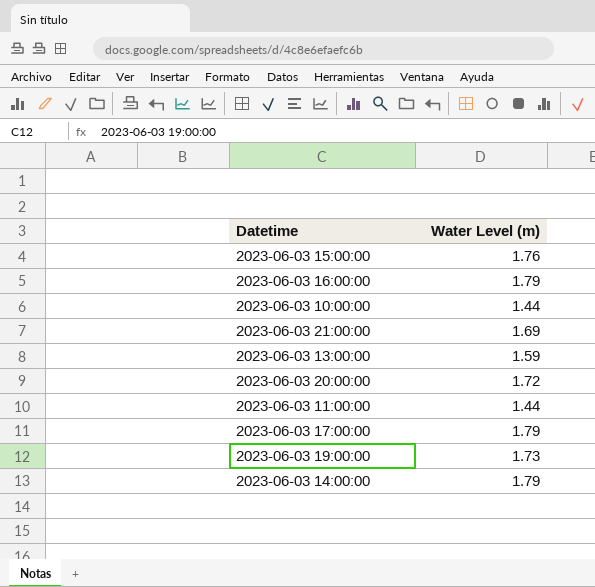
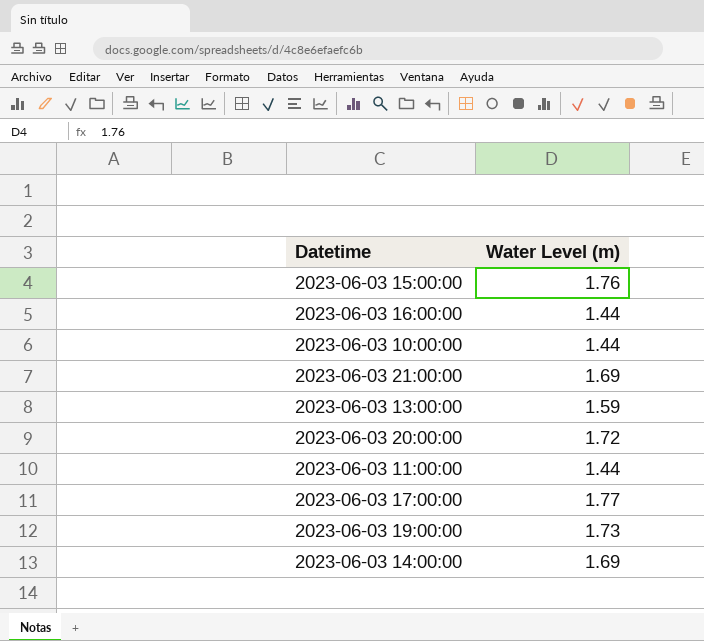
2023-06-03 16:00:00 | Water Level (m): 1.79 -> 1.44
2023-06-03 17:00:00 | Water Level (m): 1.79 -> 1.77
2023-06-03 14:00:00 | Water Level (m): 1.79 -> 1.69

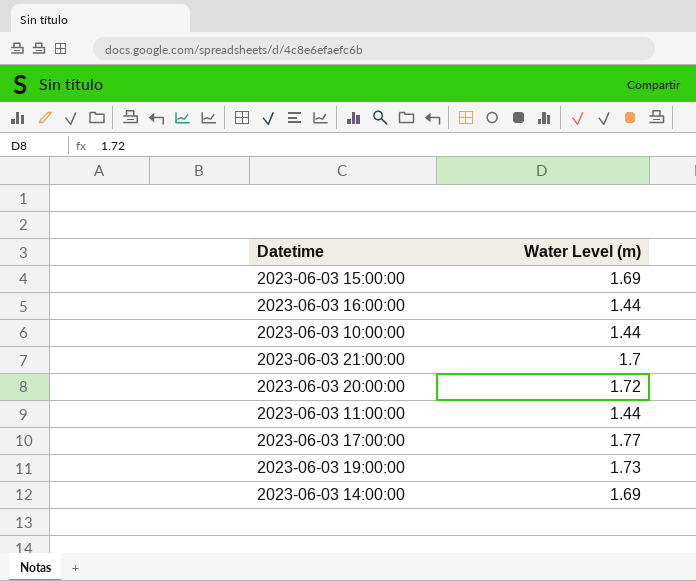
row 2023-06-03 13:00:00: 1.59 -> none
2023-06-03 15:00:00 | Water Level (m): 1.76 -> 1.69
2023-06-03 21:00:00 | Water Level (m): 1.69 -> 1.7

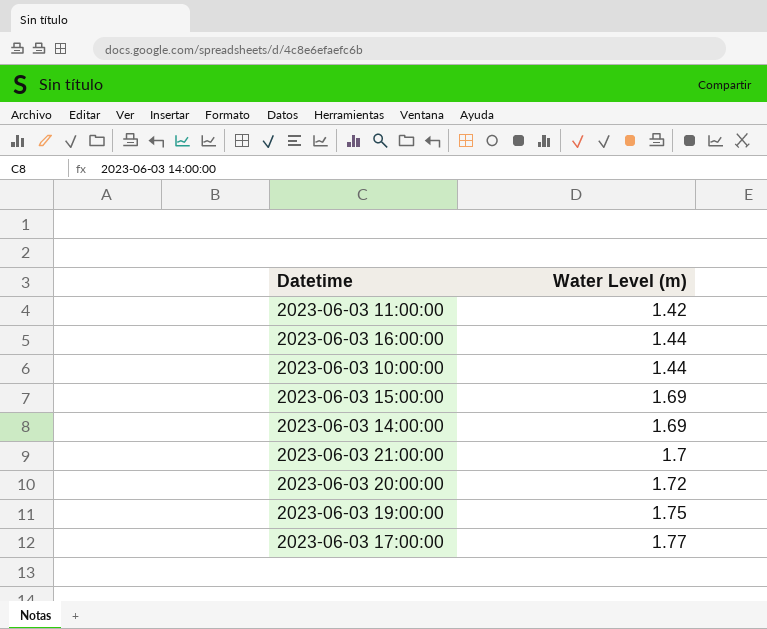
row order: none -> Water Level (m) ascending
2023-06-03 11:00:00 | Water Level (m): 1.44 -> 1.42
2023-06-03 19:00:00 | Water Level (m): 1.73 -> 1.75

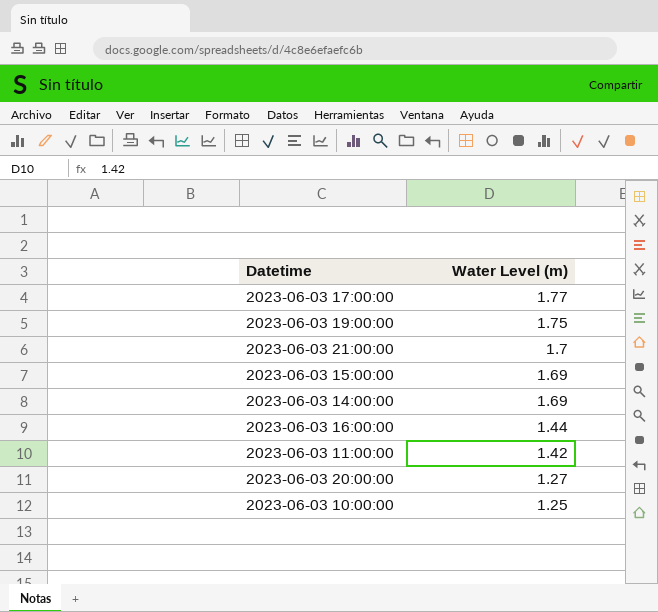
row order: Water Level (m) ascending -> Water Level (m) descending
2023-06-03 20:00:00 | Water Level (m): 1.72 -> 1.27
2023-06-03 10:00:00 | Water Level (m): 1.44 -> 1.25

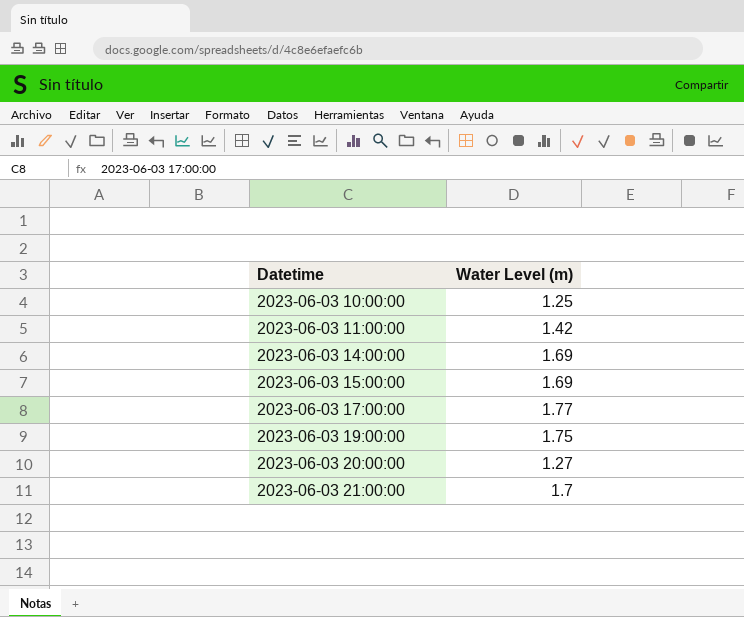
row order: Water Level (m) descending -> Datetime ascending
row 2023-06-03 16:00:00: 1.44 -> none

